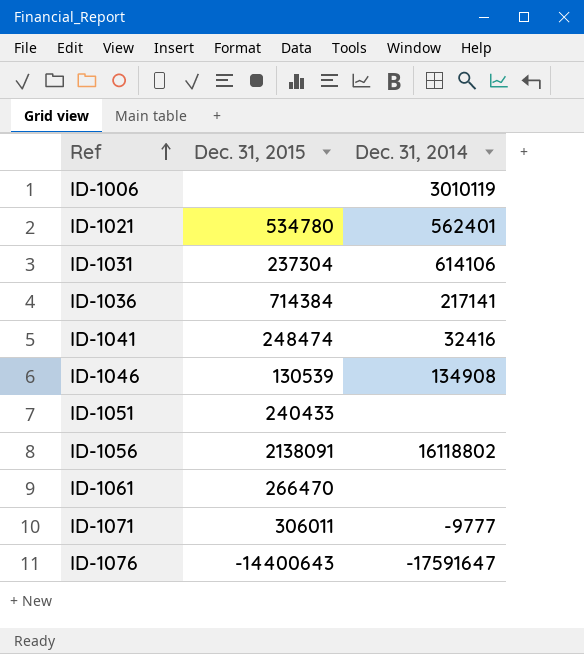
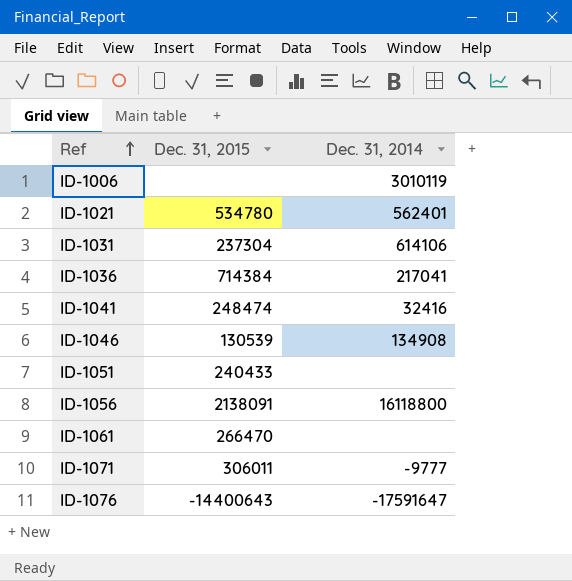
ID-1036 | Dec. 31, 2014: 217141 -> 217041
ID-1056 | Dec. 31, 2014: 16118802 -> 16118800

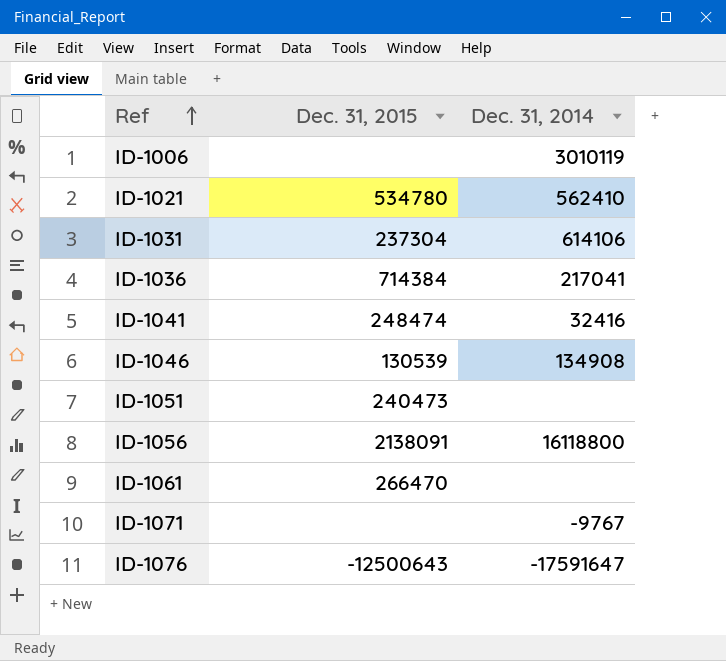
ID-1021 | Dec. 31, 2014: 562401 -> 562410
ID-1051 | Dec. 31, 2015: 240433 -> 240473
ID-1071 | Dec. 31, 2015: 306011 -> none
ID-1071 | Dec. 31, 2014: -9777 -> -9767
ID-1076 | Dec. 31, 2015: -14400643 -> -12500643

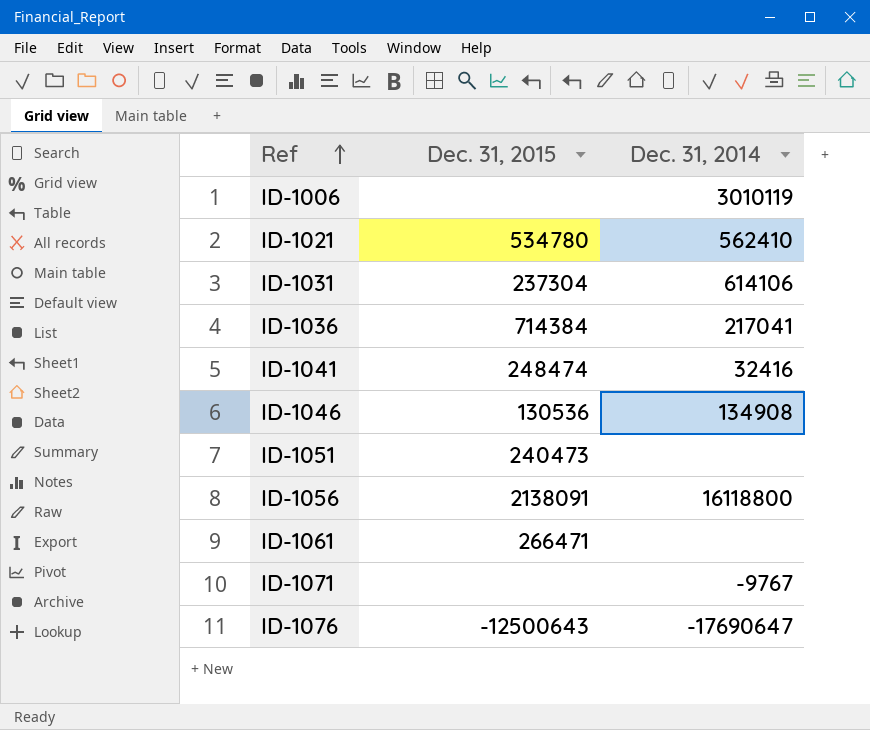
ID-1046 | Dec. 31, 2015: 130539 -> 130536
ID-1061 | Dec. 31, 2015: 266470 -> 266471
ID-1076 | Dec. 31, 2014: -17591647 -> -17690647

